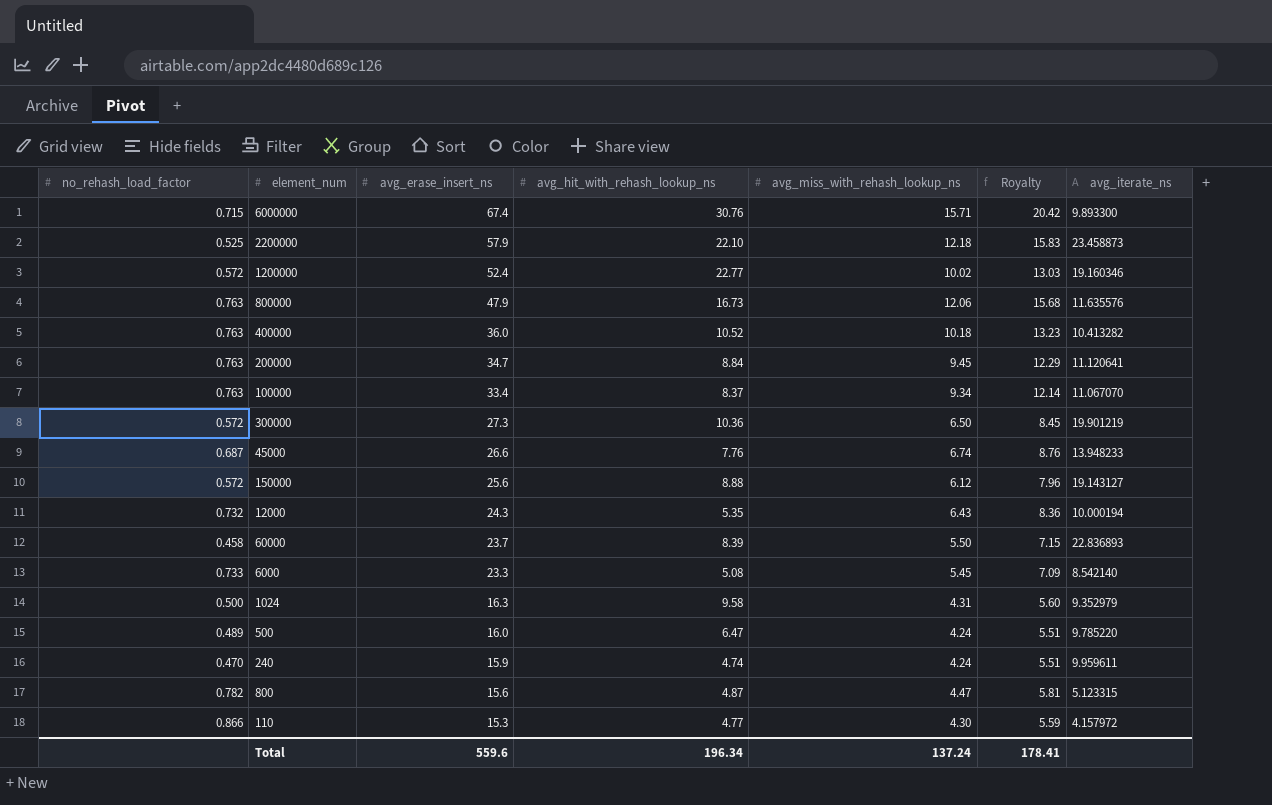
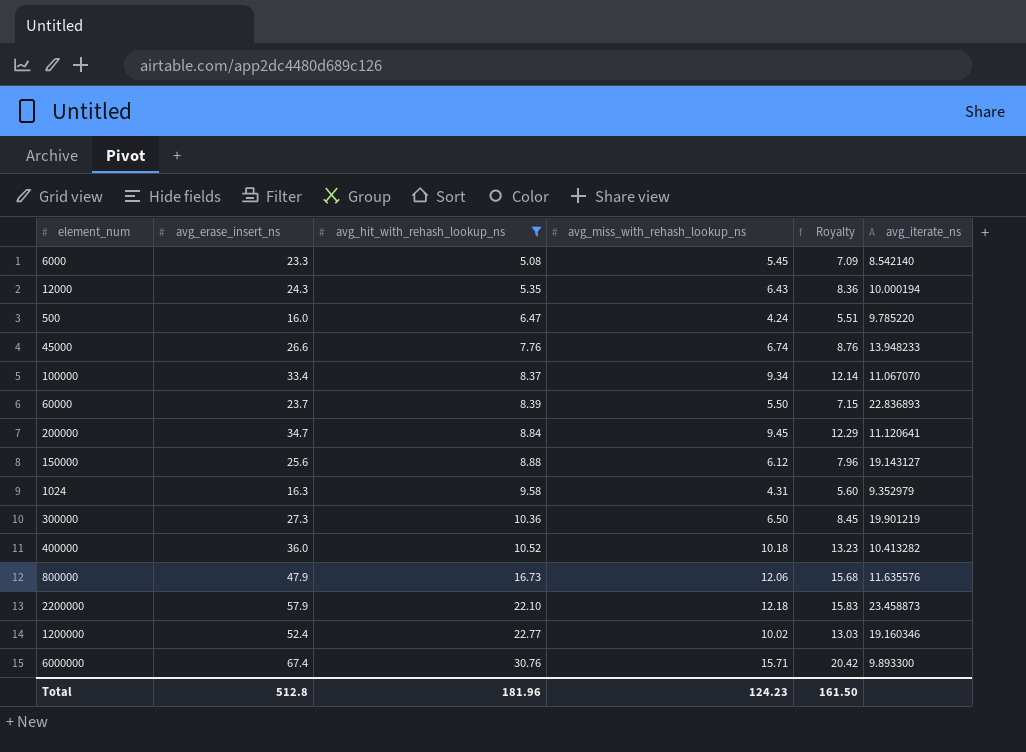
filter: none -> avg_hit_with_rehash_lookup_ns >= 5.08
row order: avg_erase_insert_ns descending -> avg_hit_with_rehash_lookup_ns ascending
column no_rehash_load_factor | position: 1 -> none
Total | avg_erase_insert_ns: 559.6 -> 512.8
Total | avg_hit_with_rehash_lookup_ns: 196.34 -> 181.96
Total | avg_miss_with_rehash_lookup_ns: 137.24 -> 124.23
Total | Royalty: 178.41 -> 161.50

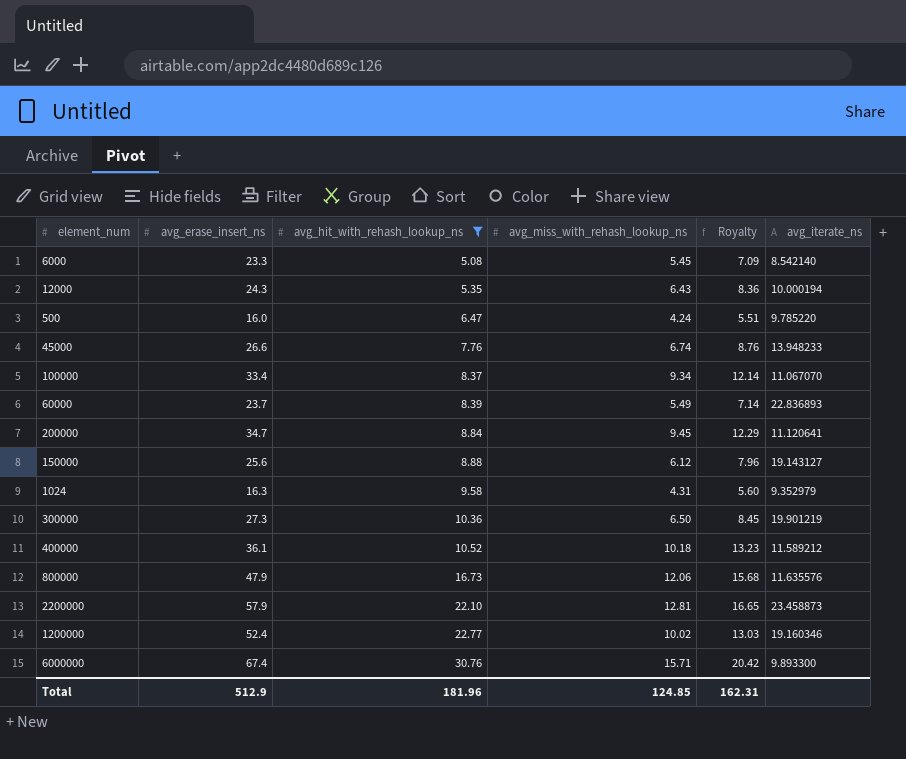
60000 | avg_miss_with_rehash_lookup_ns: 5.50 -> 5.49
60000 | Royalty: 7.15 -> 7.14
400000 | avg_erase_insert_ns: 36.0 -> 36.1
400000 | avg_iterate_ns: 10.413282 -> 11.589212
2200000 | avg_miss_with_rehash_lookup_ns: 12.18 -> 12.81
2200000 | Royalty: 15.83 -> 16.65
Total | avg_erase_insert_ns: 512.8 -> 512.9
Total | avg_miss_with_rehash_lookup_ns: 124.23 -> 124.85
Total | Royalty: 161.50 -> 162.31

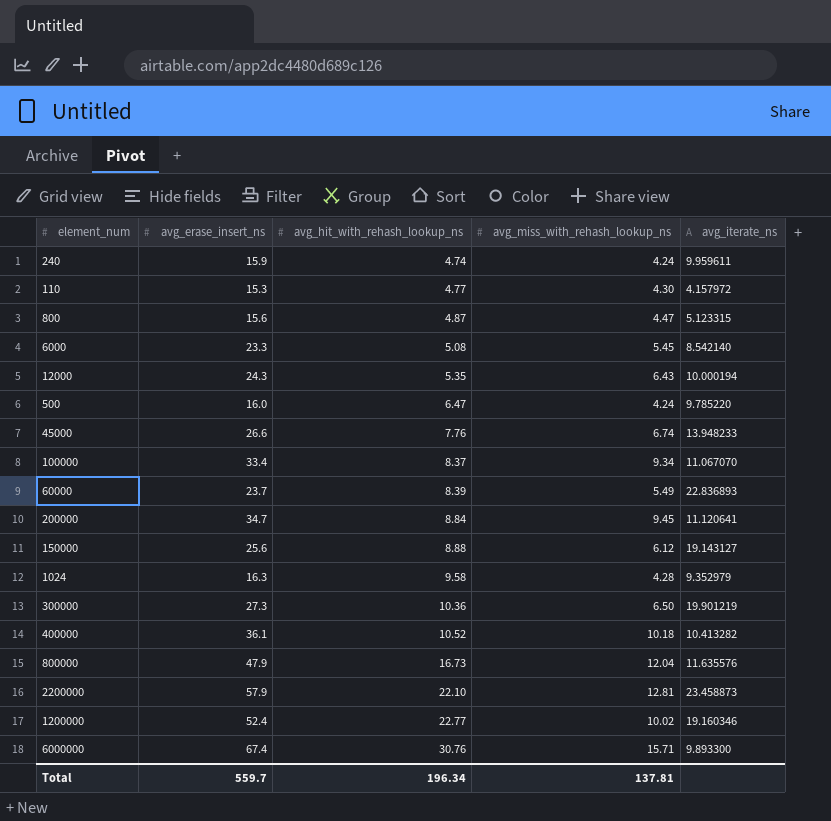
filter: avg_hit_with_rehash_lookup_ns >= 5.08 -> none
column Royalty | formula: [avg_miss_with_rehash_lookup_ns] * 1.3 -> none
1024 | avg_miss_with_rehash_lookup_ns: 4.31 -> 4.28
400000 | avg_iterate_ns: 11.589212 -> 10.413282
800000 | avg_miss_with_rehash_lookup_ns: 12.06 -> 12.04
Total | avg_erase_insert_ns: 512.9 -> 559.7
Total | avg_hit_with_rehash_lookup_ns: 181.96 -> 196.34
Total | avg_miss_with_rehash_lookup_ns: 124.85 -> 137.81

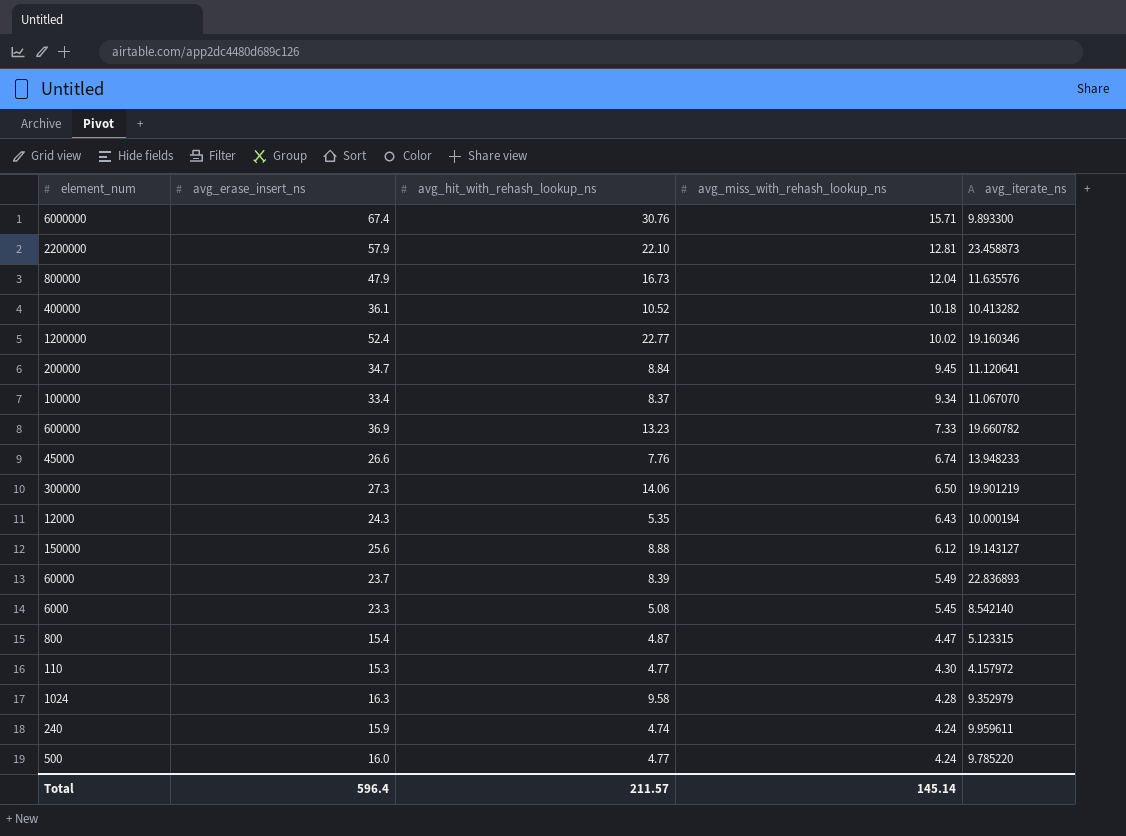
row order: avg_hit_with_rehash_lookup_ns ascending -> avg_miss_with_rehash_lookup_ns descending
row 600000: none -> 36.9 | 13.23 | 7.33 | 19.660782
300000 | avg_hit_with_rehash_lookup_ns: 10.36 -> 14.06
800 | avg_erase_insert_ns: 15.6 -> 15.4
500 | avg_hit_with_rehash_lookup_ns: 6.47 -> 4.77
Total | avg_erase_insert_ns: 559.7 -> 596.4
Total | avg_hit_with_rehash_lookup_ns: 196.34 -> 211.57
Total | avg_miss_with_rehash_lookup_ns: 137.81 -> 145.14

